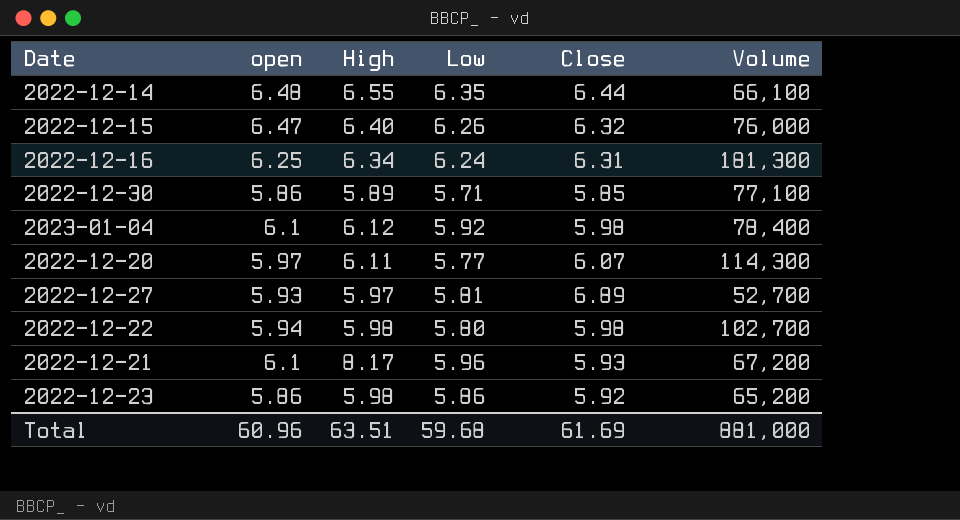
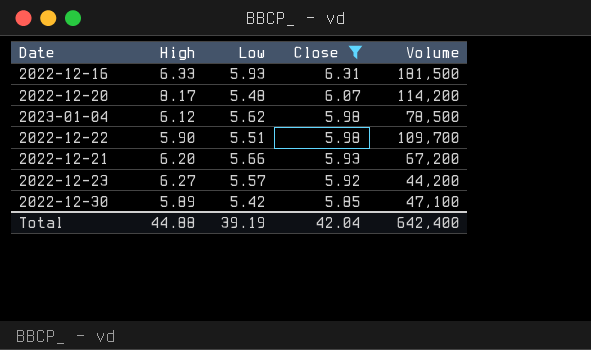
filter: none -> Close <= 6.31
row order: none -> Close descending
column open | position: 2 -> none
2022-12-16 | High: 6.34 -> 6.33
2022-12-16 | Low: 6.24 -> 5.93
2022-12-16 | Volume: 181,300 -> 181,500
2022-12-20 | High: 6.11 -> 8.17
2022-12-20 | Low: 5.77 -> 5.48
2022-12-20 | Volume: 114,300 -> 114,200
2023-01-04 | Low: 5.92 -> 5.62
2023-01-04 | Volume: 78,400 -> 78,500
2022-12-22 | High: 5.98 -> 5.90
2022-12-22 | Low: 5.80 -> 5.51
2022-12-22 | Volume: 102,700 -> 109,700
2022-12-21 | High: 8.17 -> 6.20
2022-12-21 | Low: 5.96 -> 5.66
2022-12-23 | High: 5.98 -> 6.27
2022-12-23 | Low: 5.86 -> 5.57
2022-12-23 | Volume: 65,200 -> 44,200
2022-12-30 | Low: 5.71 -> 5.42
2022-12-30 | Volume: 77,100 -> 47,100
Total | High: 63.51 -> 44.88
Total | Low: 59.68 -> 39.19
Total | Close: 61.69 -> 42.04
Total | Volume: 881,000 -> 642,400

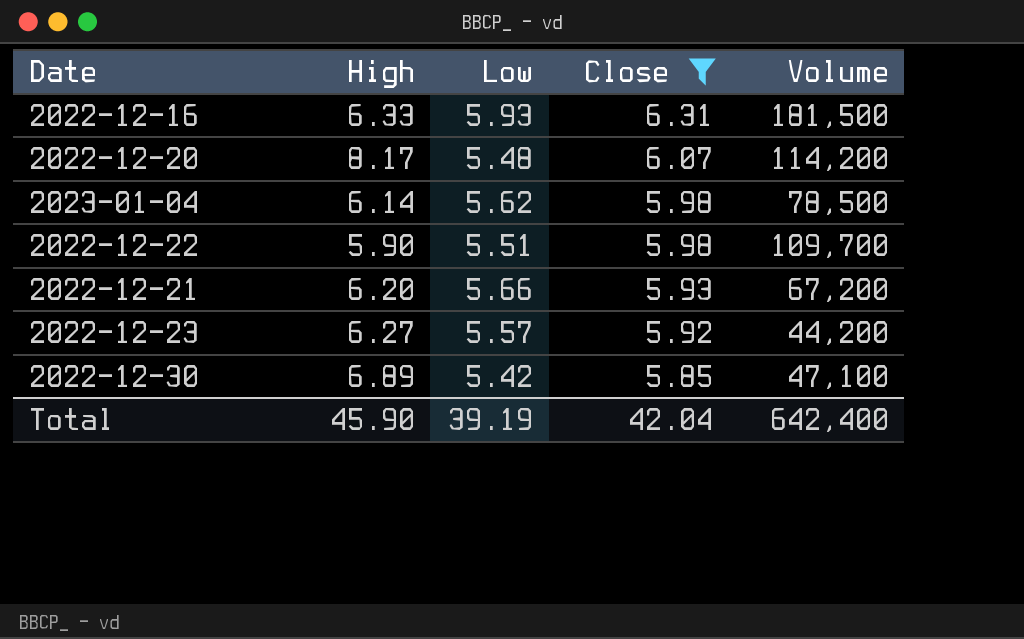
2023-01-04 | High: 6.12 -> 6.14
2022-12-30 | High: 5.89 -> 6.89
Total | High: 44.88 -> 45.90

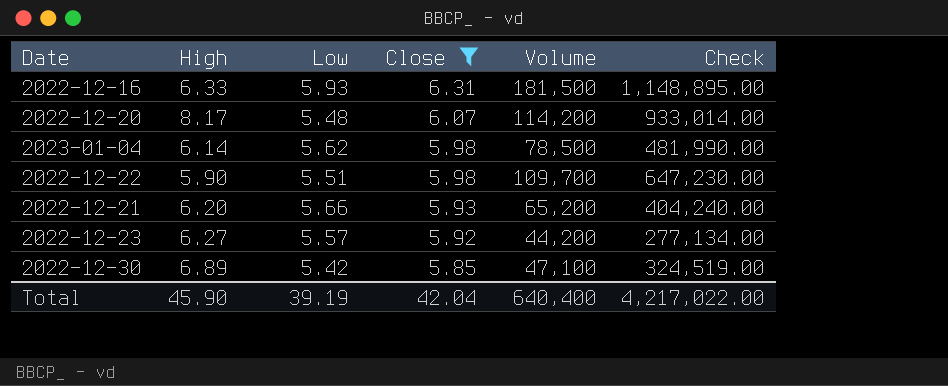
column Check | formula: none -> [High] * [Volume]
2022-12-21 | Volume: 67,200 -> 65,200
Total | Volume: 642,400 -> 640,400

